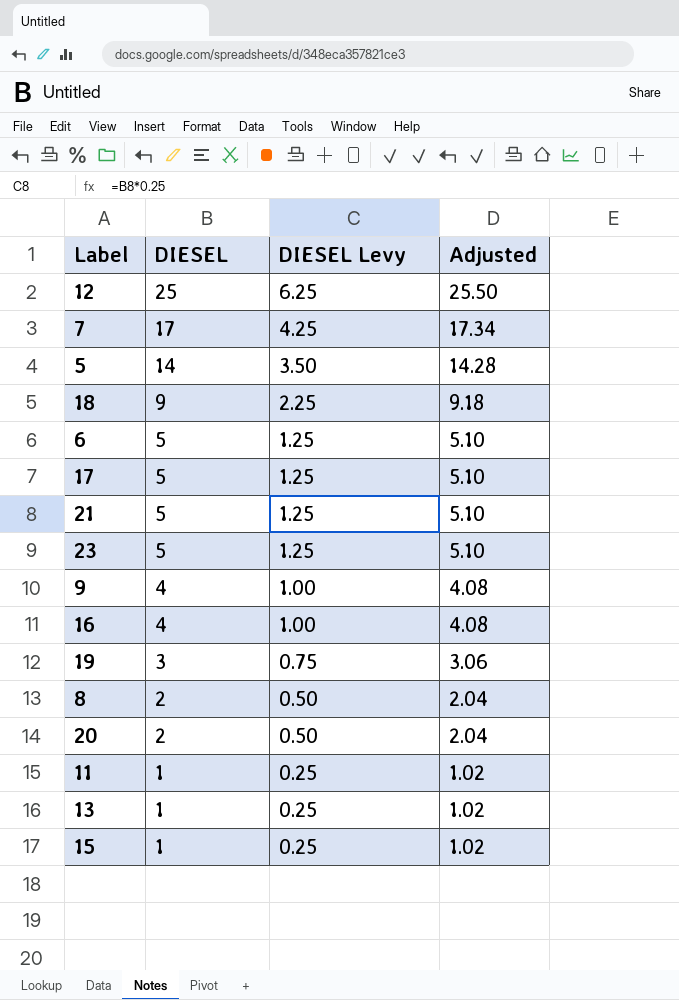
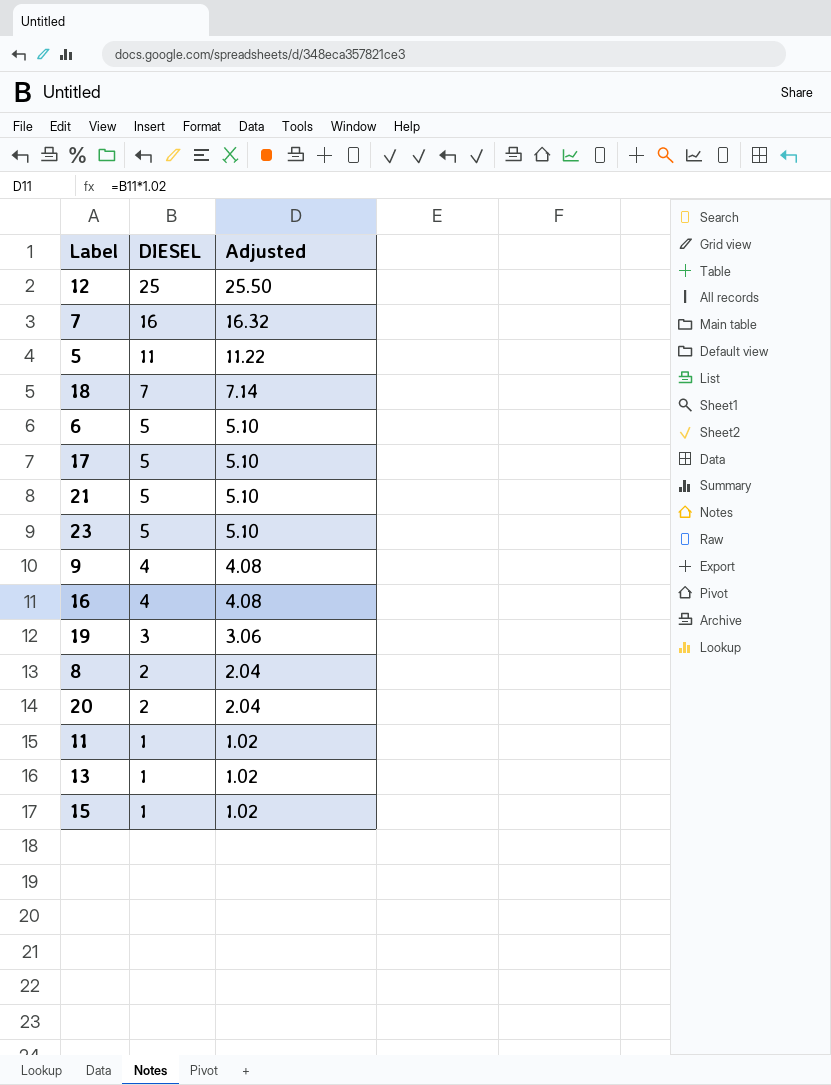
column DIESEL Levy | formula: [DIESEL] * 0.25 -> none
7 | DIESEL: 17 -> 16
7 | Adjusted: 17.34 -> 16.32
5 | DIESEL: 14 -> 11
5 | Adjusted: 14.28 -> 11.22
18 | DIESEL: 9 -> 7
18 | Adjusted: 9.18 -> 7.14

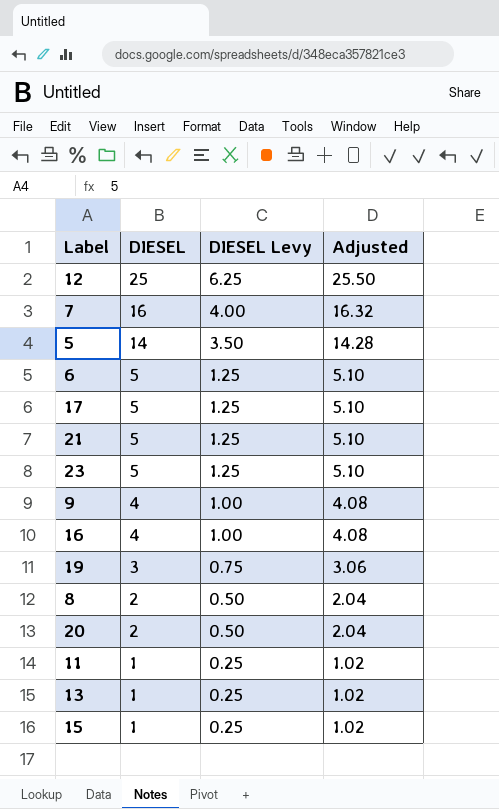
column DIESEL Levy | formula: none -> [DIESEL] * 0.25
row 18: 7 | 7.14 -> none
5 | DIESEL: 11 -> 14
5 | Adjusted: 11.22 -> 14.28

